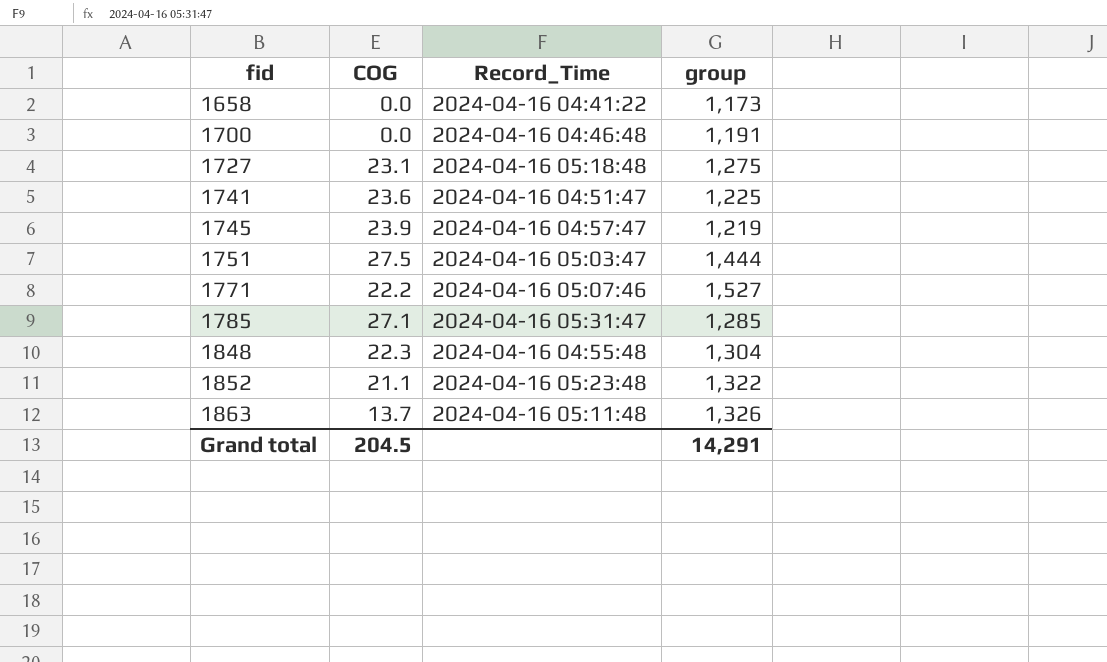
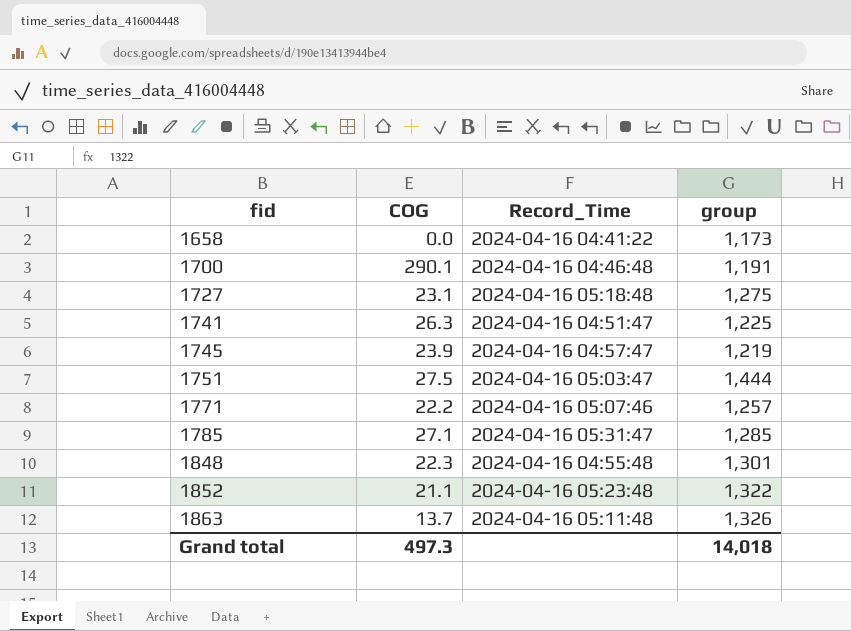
1700 | COG: 0.0 -> 290.1
1741 | COG: 23.6 -> 26.3
1771 | group: 1,527 -> 1,257
1848 | group: 1,304 -> 1,301
Grand total | COG: 204.5 -> 497.3
Grand total | group: 14,291 -> 14,018

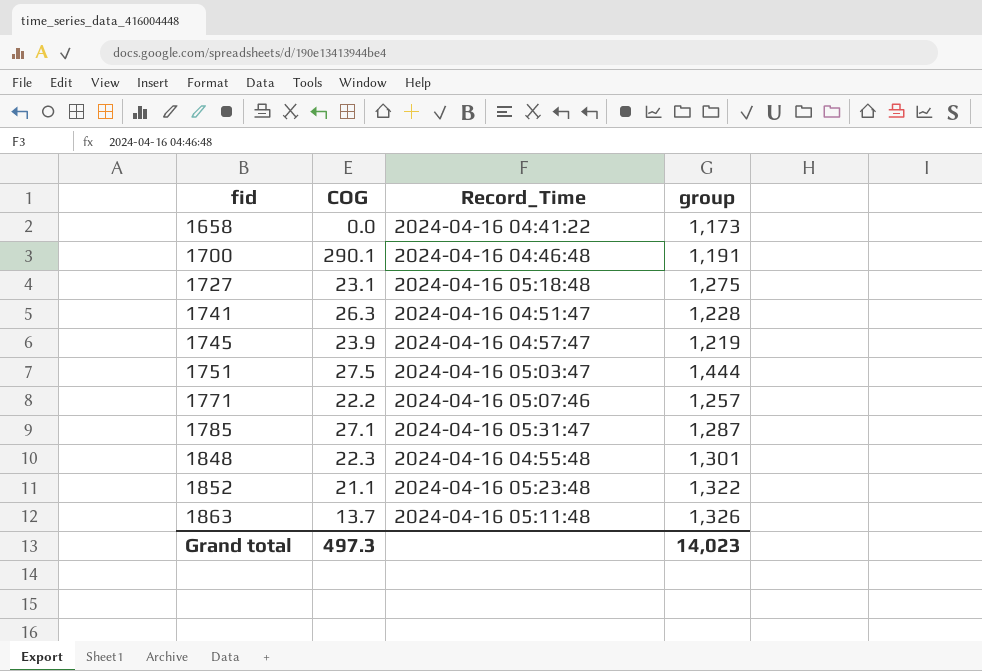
1741 | group: 1,225 -> 1,228
1785 | group: 1,285 -> 1,287
Grand total | group: 14,018 -> 14,023

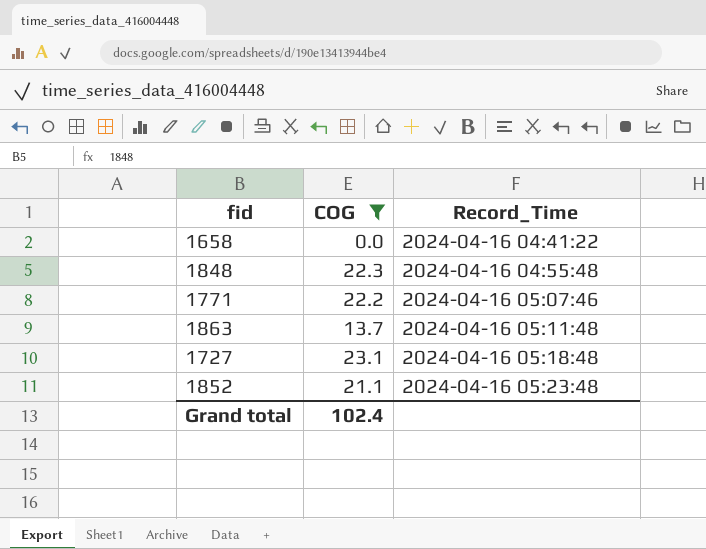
filter: none -> COG <= 23.1
row order: fid ascending -> Record_Time ascending
column group | position: 4 -> none
Grand total | COG: 497.3 -> 102.4

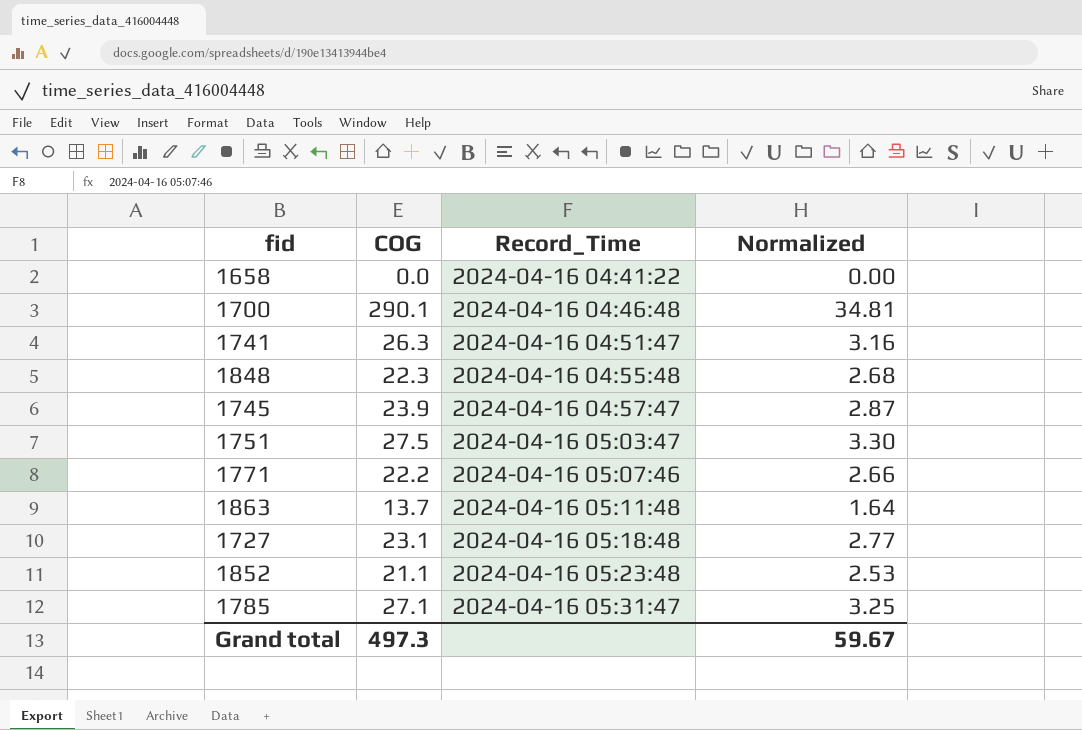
filter: COG <= 23.1 -> none
column Normalized | formula: none -> [COG] * 0.12
Grand total | COG: 102.4 -> 497.3

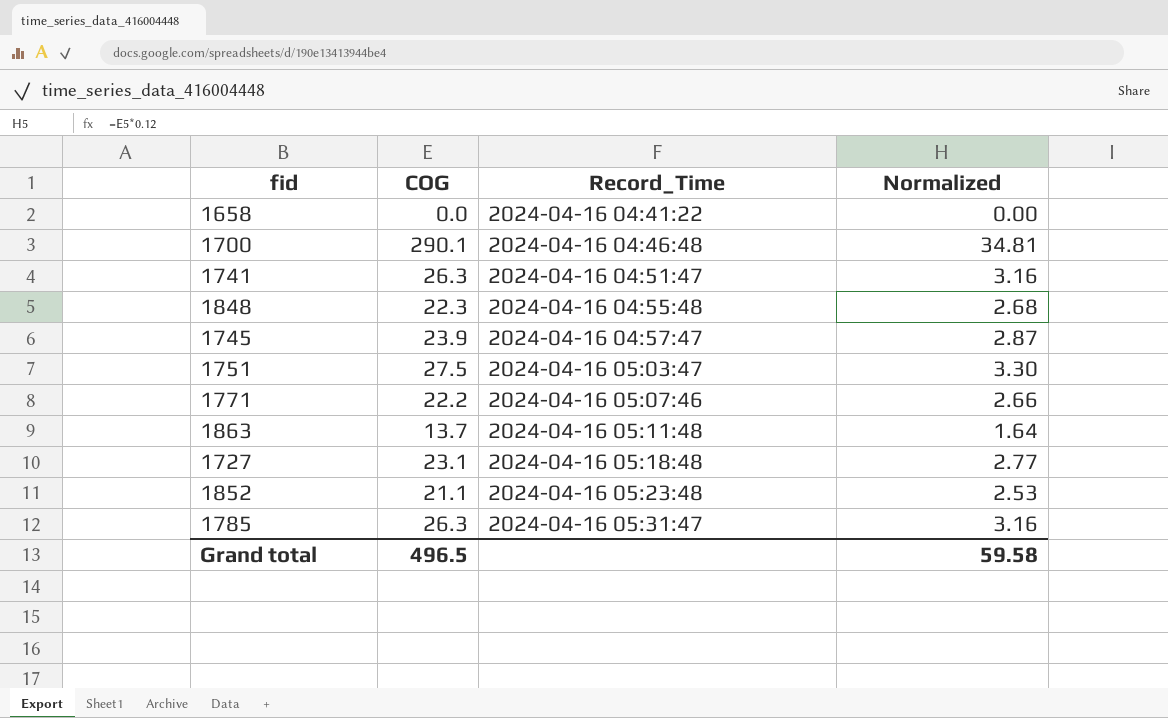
1785 | COG: 27.1 -> 26.3
1785 | Normalized: 3.25 -> 3.16
Grand total | COG: 497.3 -> 496.5
Grand total | Normalized: 59.67 -> 59.58

